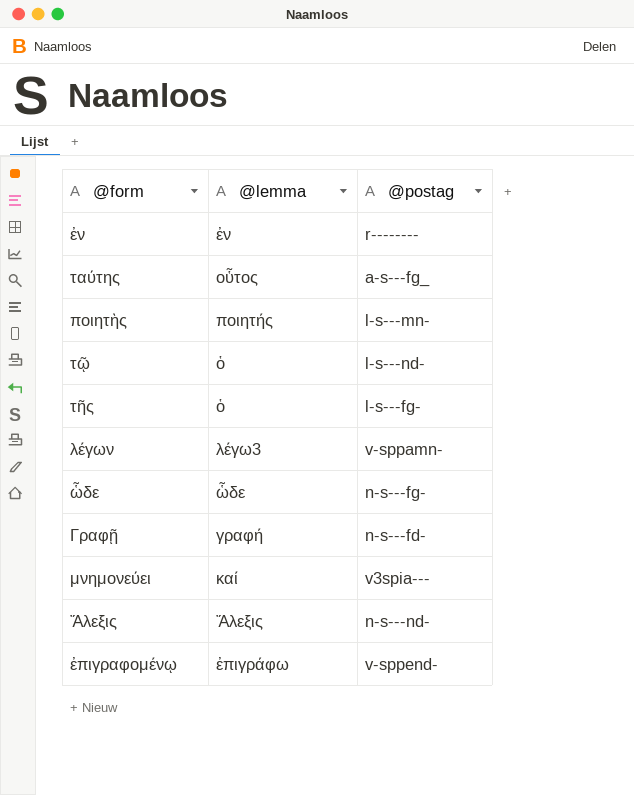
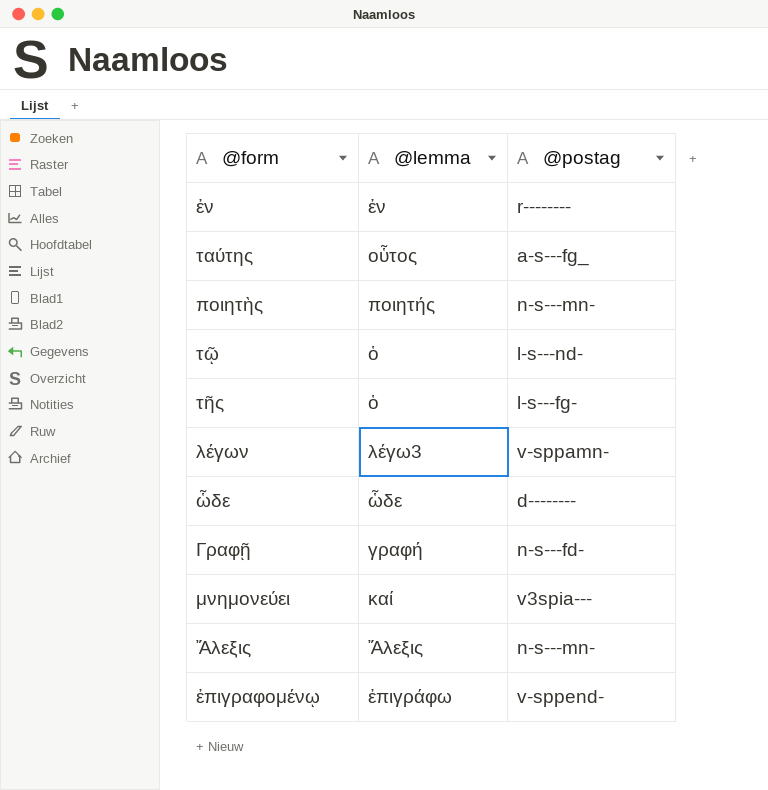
ποιητὴς | @postag: l-s---mn- -> n-s---mn-
ὧδε | @postag: n-s---fg- -> d--------
Ἄλεξις | @postag: n-s---nd- -> n-s---mn-

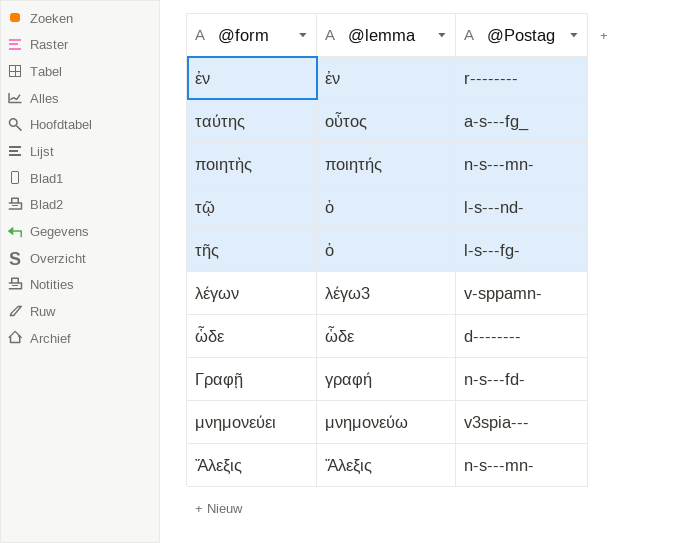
column name: @postag -> @Postag
row ἐπιγραφομένῳ: ἐπιγράφω | v-sppend- -> none
μνημονεύει | @lemma: καί -> μνημονεύω

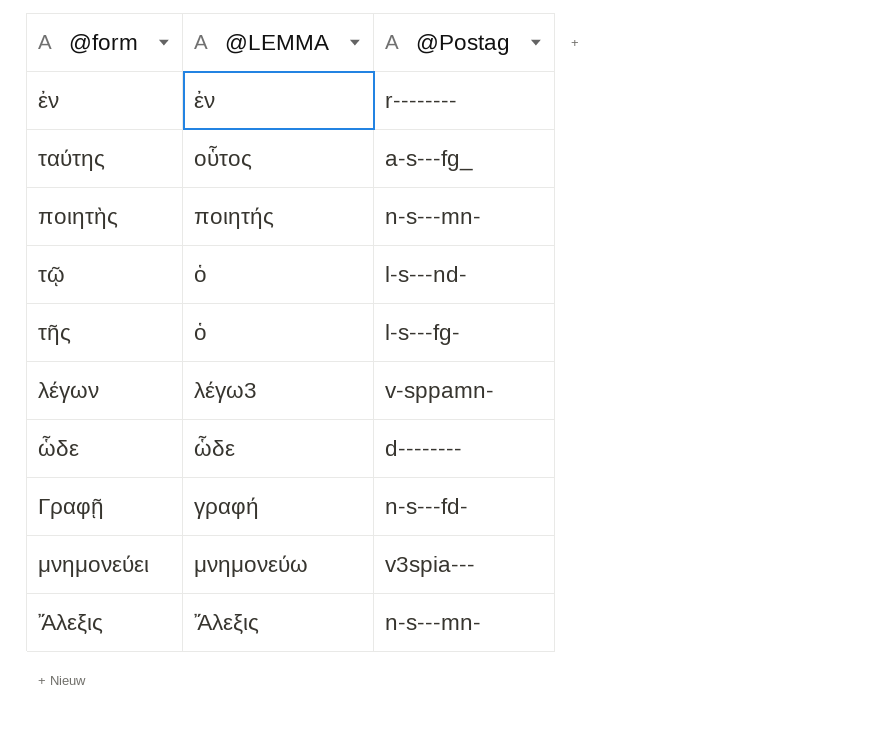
column name: @lemma -> @LEMMA

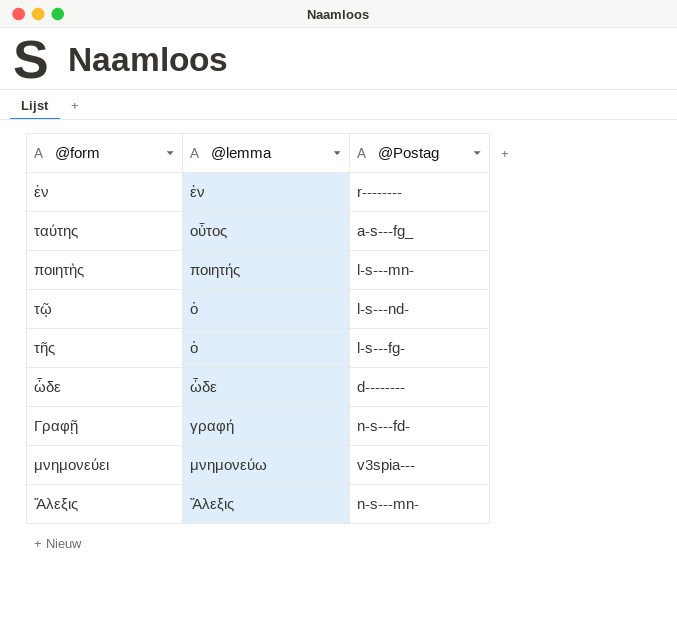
column name: @LEMMA -> @lemma
row λέγων: λέγω3 | v-sppamn- -> none
ποιητὴς | @Postag: n-s---mn- -> l-s---mn-

